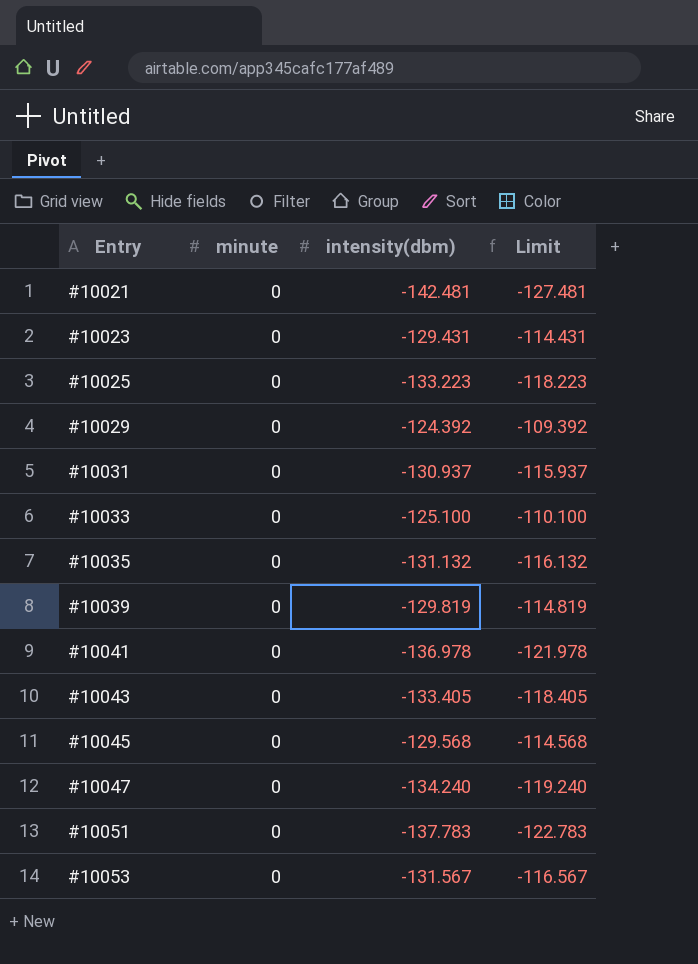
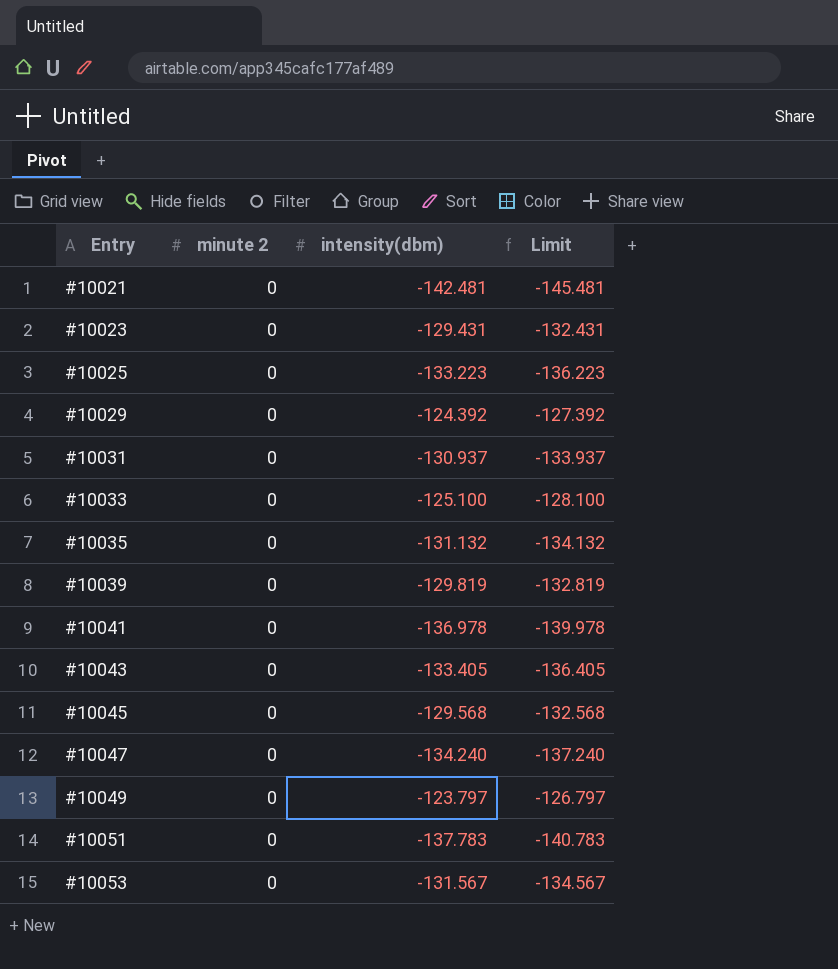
column name: minute -> minute 2
column Limit | formula: [intensity(dbm)] + 15 -> [intensity(dbm)] - 3
row #10049: none -> 0 | -123.797 | -126.797

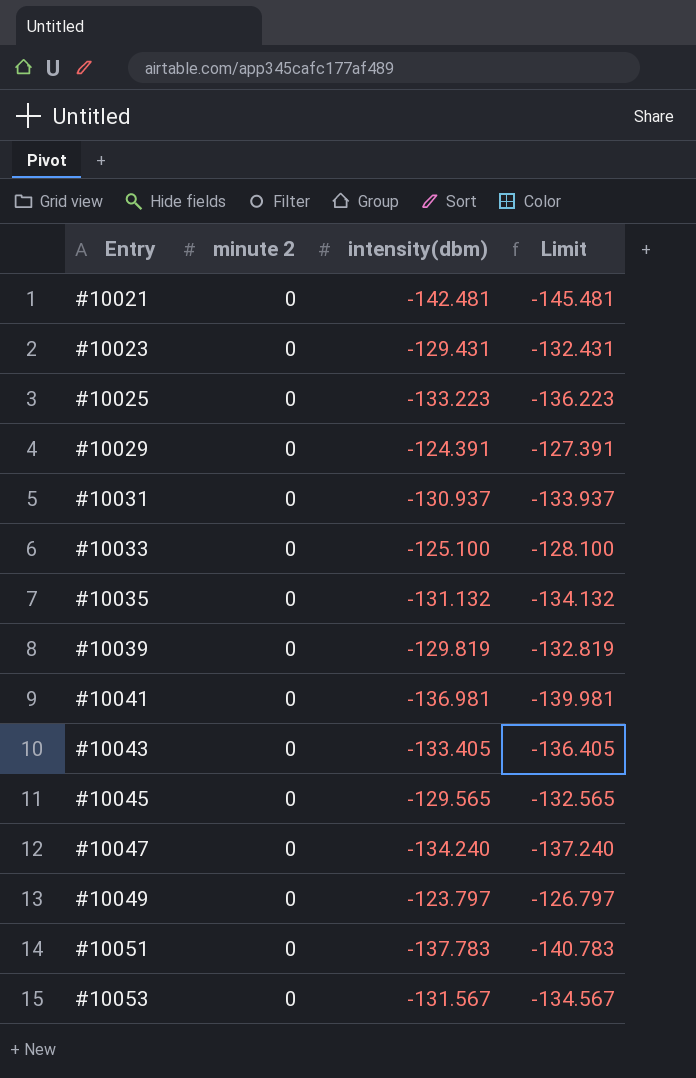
#10029 | intensity(dbm): -124.392 -> -124.391
#10029 | Limit: -127.392 -> -127.391
#10041 | intensity(dbm): -136.978 -> -136.981
#10041 | Limit: -139.978 -> -139.981
#10045 | intensity(dbm): -129.568 -> -129.565
#10045 | Limit: -132.568 -> -132.565

